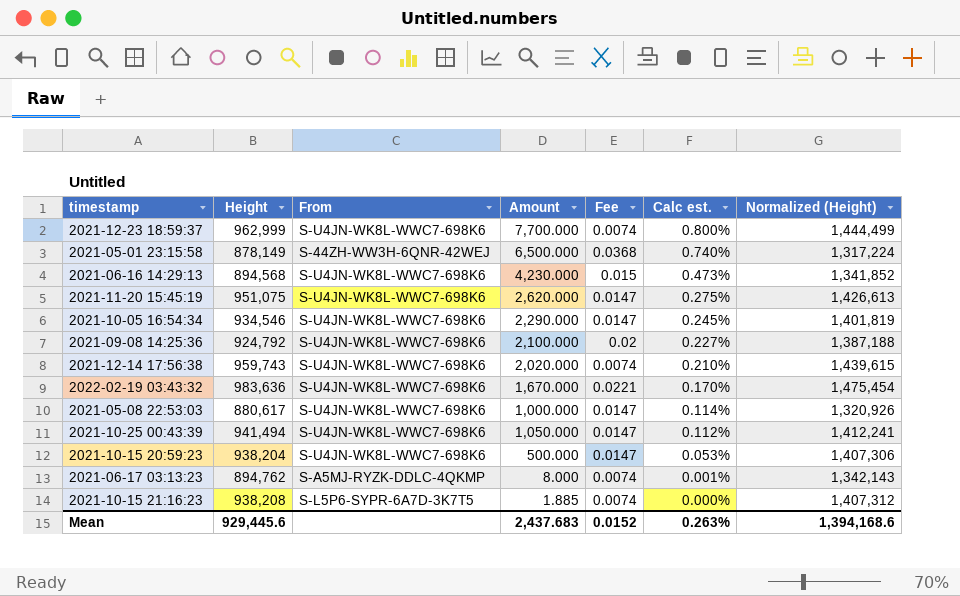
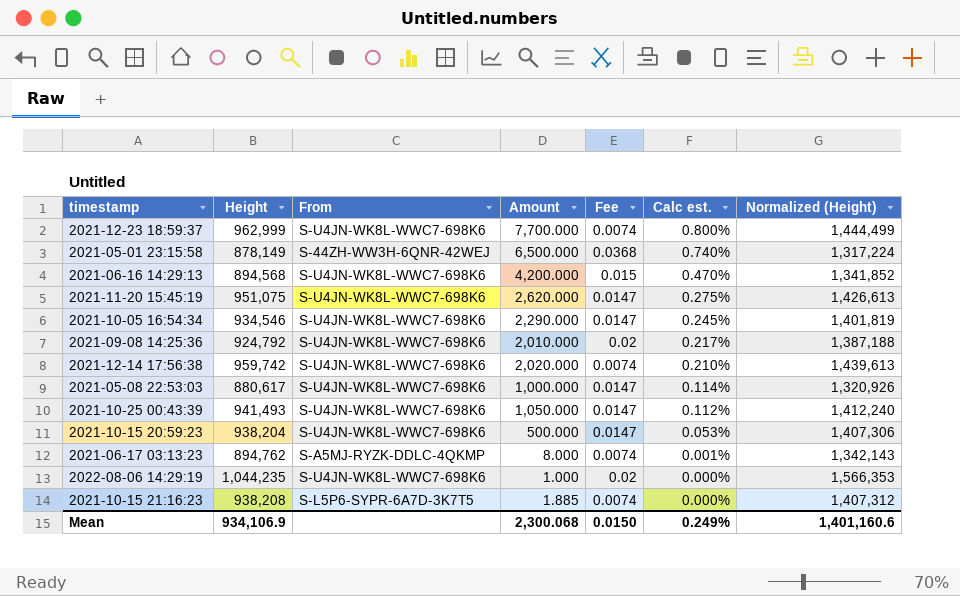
row 2022-02-19 03:43:32: 983,636 | S-U4JN-WK8L-WWC7-698K6 | 1,670.000 | 0.0221 | 0.170% | 1,475,454 -> none
2021-06-16 14:29:13 | Amount: 4,230.000 -> 4,200.000
2021-06-16 14:29:13 | Calc est.: 0.473% -> 0.470%
2021-09-08 14:25:36 | Amount: 2,100.000 -> 2,010.000
2021-09-08 14:25:36 | Calc est.: 0.227% -> 0.217%
2021-12-14 17:56:38 | Height: 959,743 -> 959,742
2021-12-14 17:56:38 | Normalized (Height): 1,439,615 -> 1,439,613
2021-10-25 00:43:39 | Height: 941,494 -> 941,493
2021-10-25 00:43:39 | Normalized (Height): 1,412,241 -> 1,412,240
row 2022-08-06 14:29:19: none -> 1,044,235 | S-U4JN-WK8L-WWC7-698K6 | 1.000 | 0.02 | 0.000% | 1,566,353
Mean | Height: 929,445.6 -> 934,106.9
Mean | Amount: 2,437.683 -> 2,300.068
Mean | Fee: 0.0152 -> 0.0150
Mean | Calc est.: 0.263% -> 0.249%
Mean | Normalized (Height): 1,394,168.6 -> 1,401,160.6

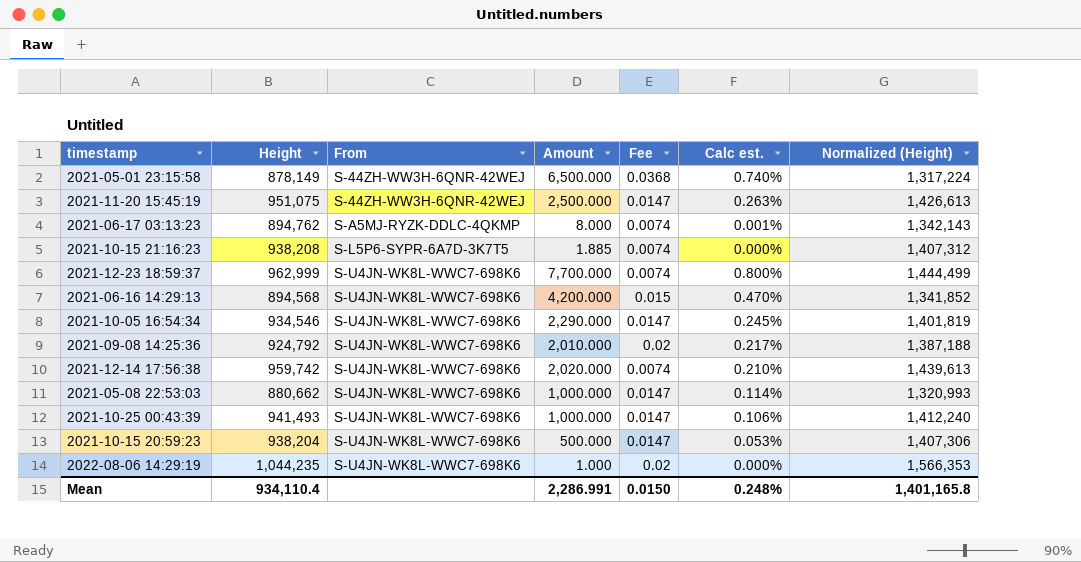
row order: Calc est. descending -> From ascending
2021-11-20 15:45:19 | From: S-U4JN-WK8L-WWC7-698K6 -> S-44ZH-WW3H-6QNR-42WEJ
2021-11-20 15:45:19 | Amount: 2,620.000 -> 2,500.000
2021-11-20 15:45:19 | Calc est.: 0.275% -> 0.263%
2021-05-08 22:53:03 | Height: 880,617 -> 880,662
2021-05-08 22:53:03 | Normalized (Height): 1,320,926 -> 1,320,993
2021-10-25 00:43:39 | Amount: 1,050.000 -> 1,000.000
2021-10-25 00:43:39 | Calc est.: 0.112% -> 0.106%
Mean | Height: 934,106.9 -> 934,110.4
Mean | Amount: 2,300.068 -> 2,286.991
Mean | Calc est.: 0.249% -> 0.248%
Mean | Normalized (Height): 1,401,160.6 -> 1,401,165.8

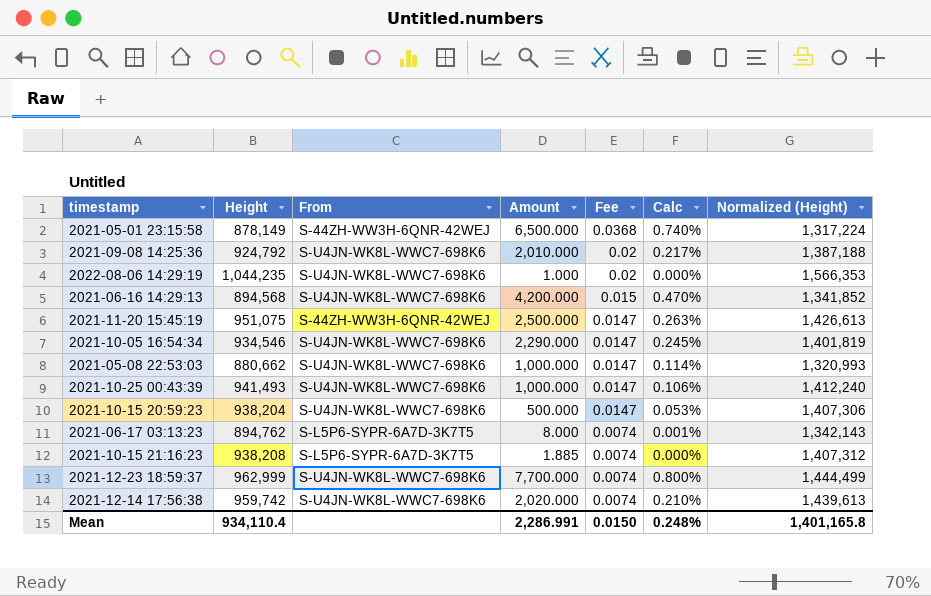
row order: From ascending -> Fee descending
column name: Calc est. -> Calc
2021-06-17 03:13:23 | From: S-A5MJ-RYZK-DDLC-4QKMP -> S-L5P6-SYPR-6A7D-3K7T5

